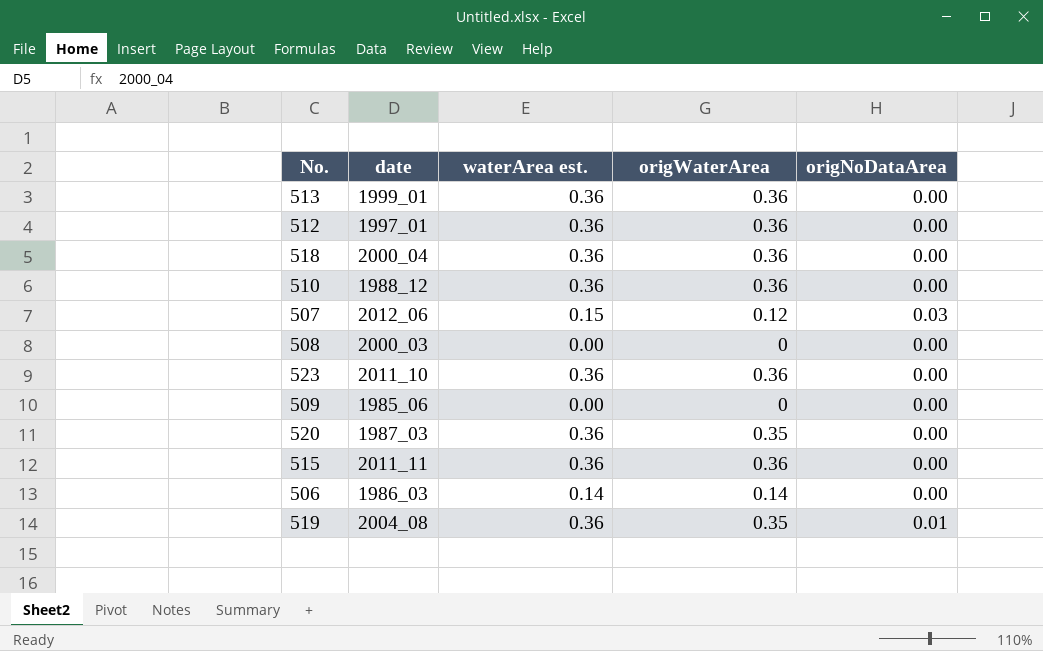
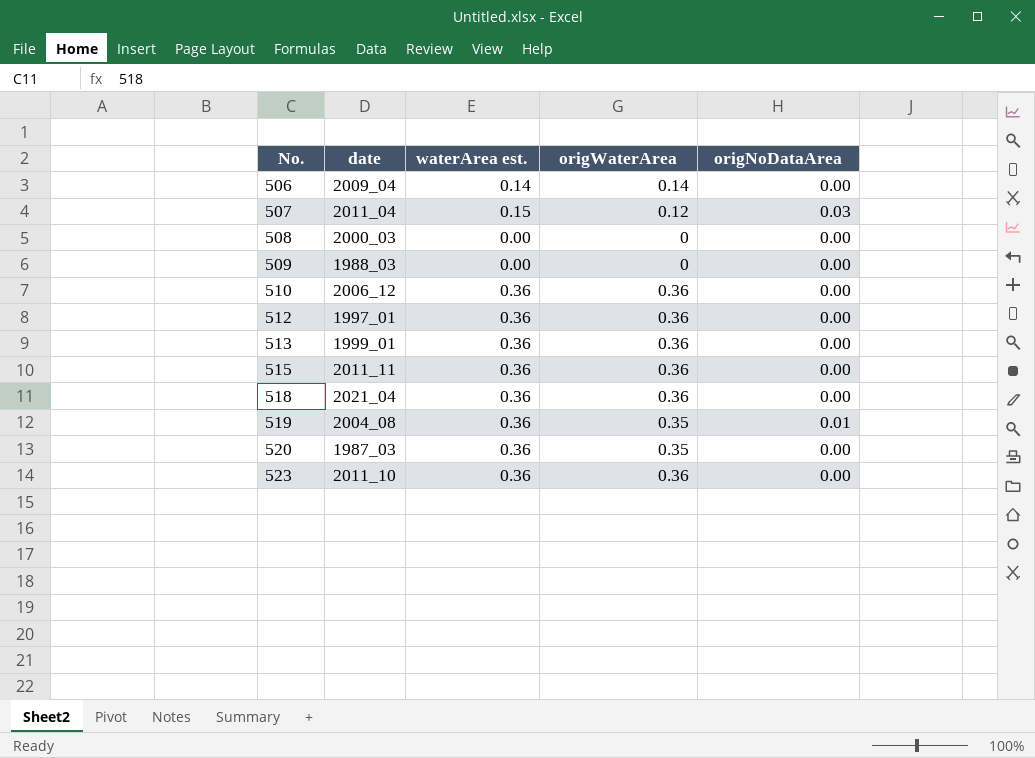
row order: none -> No. ascending
506 | date: 1986_03 -> 2009_04
507 | date: 2012_06 -> 2011_04
509 | date: 1985_06 -> 1988_03
510 | date: 1988_12 -> 2006_12
518 | date: 2000_04 -> 2021_04

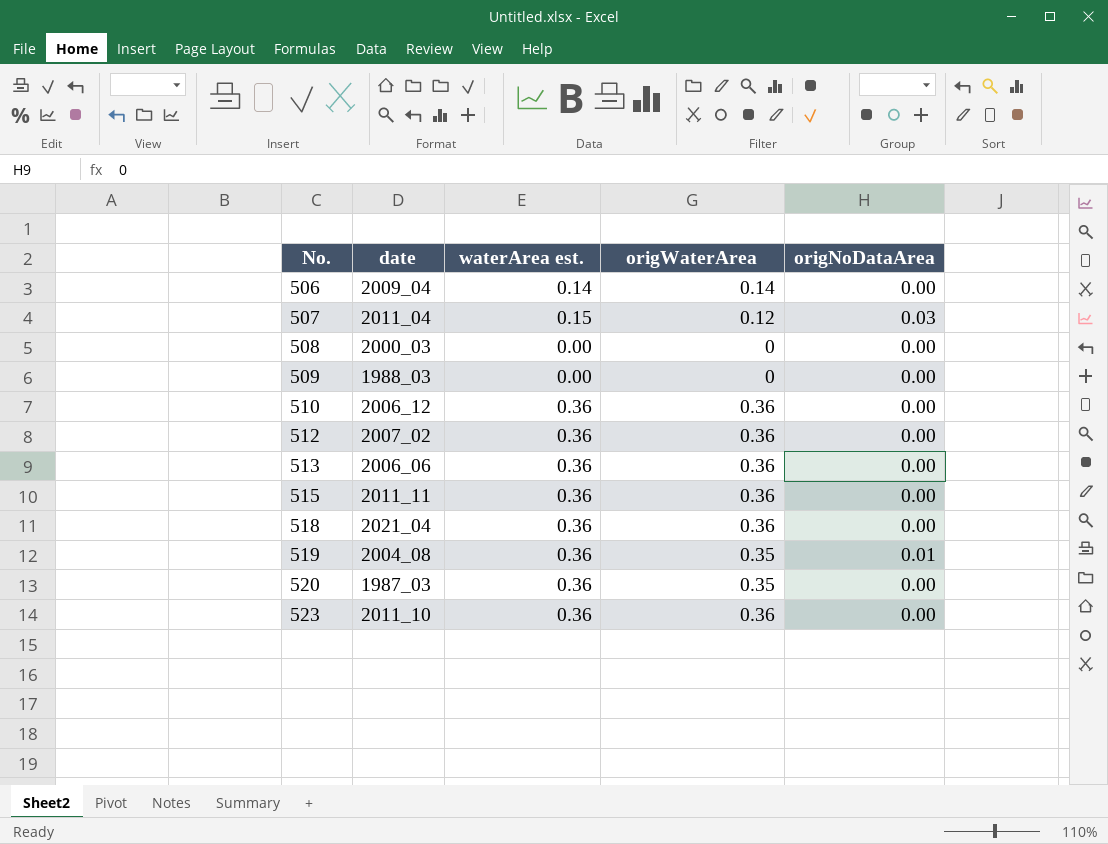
512 | date: 1997_01 -> 2007_02
513 | date: 1999_01 -> 2006_06

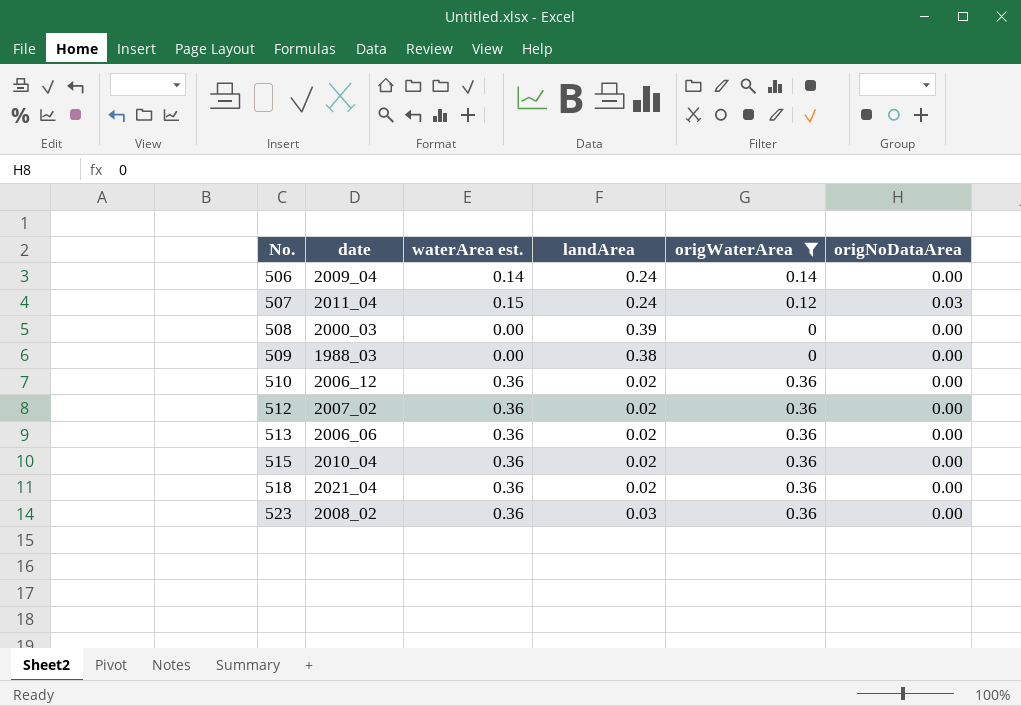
filter: none -> origWaterArea != 0.35
column landArea | position: none -> 4
515 | date: 2011_11 -> 2010_04
523 | date: 2011_10 -> 2008_02

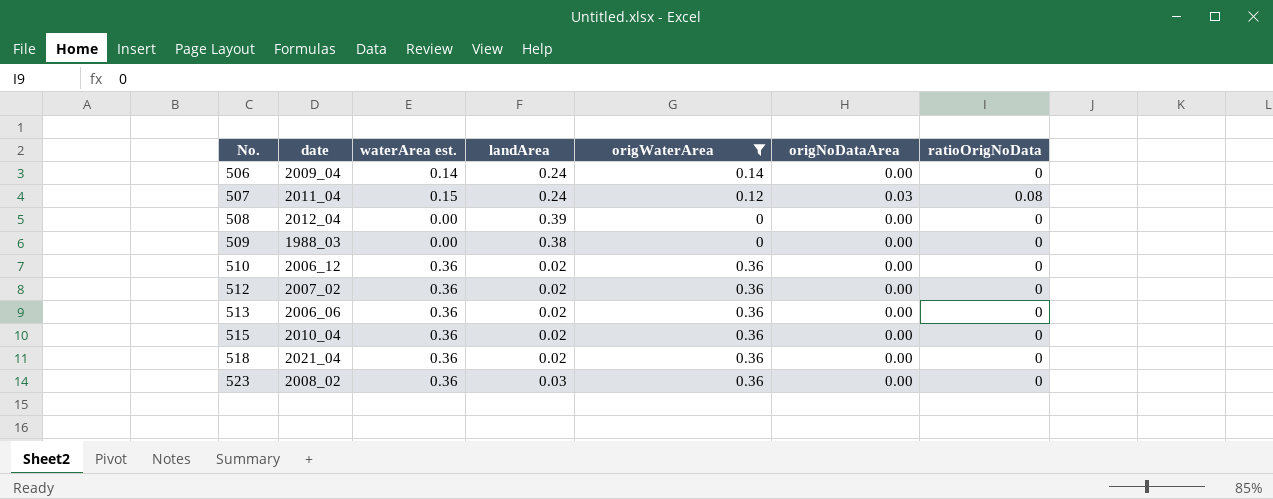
column ratioOrigNoData | position: none -> 7
508 | date: 2000_03 -> 2012_04

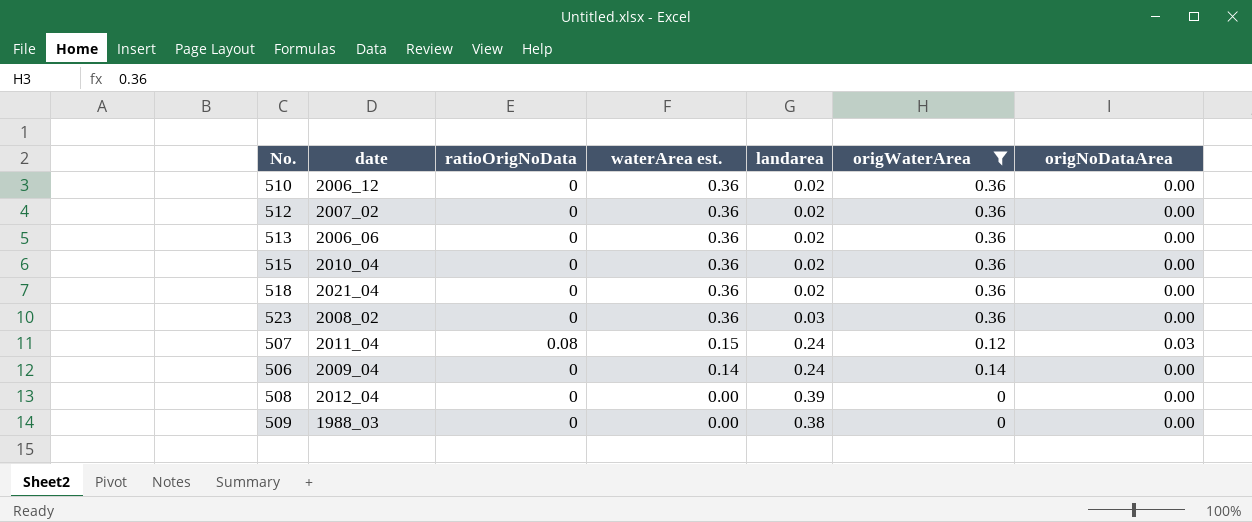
row order: No. ascending -> waterArea est. descending
column ratioOrigNoData | position: 7 -> 3
column name: landArea -> landarea

